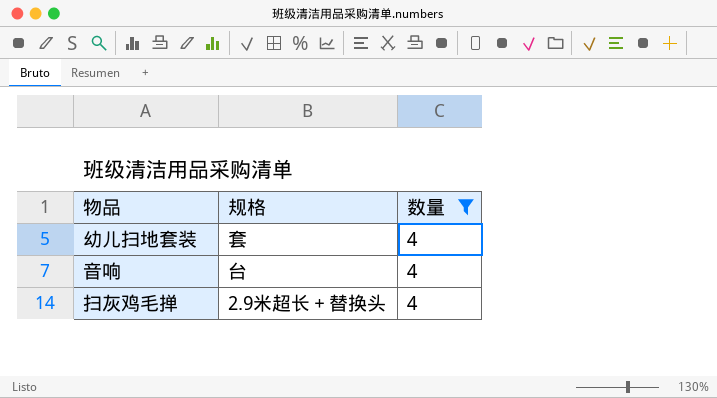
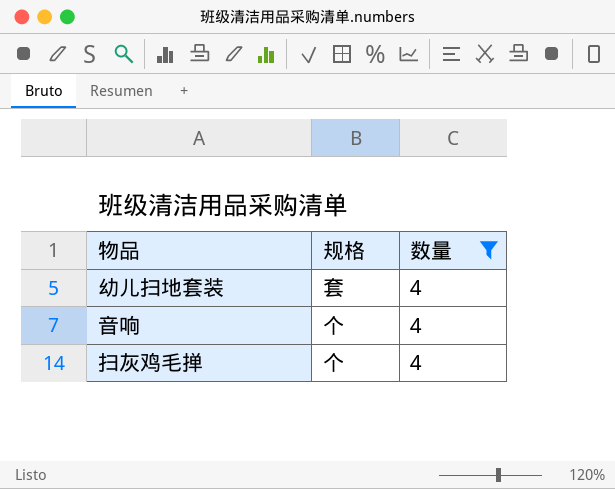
音响 | 规格: 台 -> 个
扫灰鸡毛掸 | 规格: 2.9米超长＋替换头 -> 个

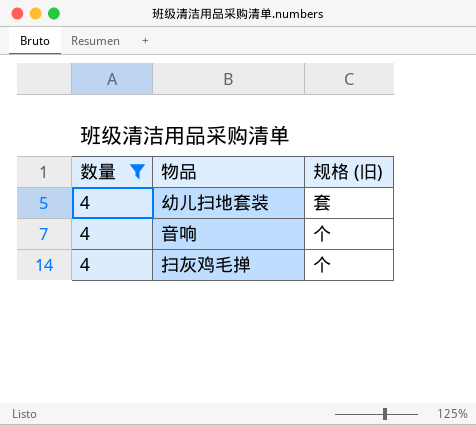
column 数量 | position: 3 -> 1
column name: 规格 -> 规格 (旧)

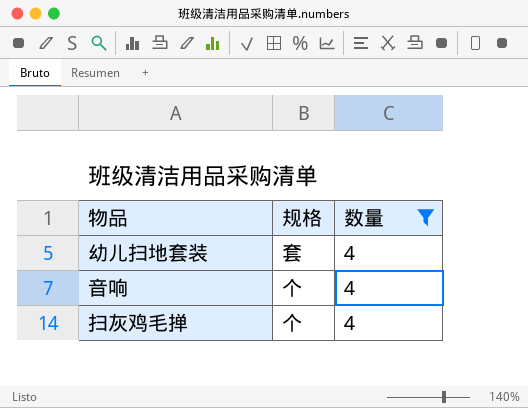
column name: 规格 (旧) -> 规格
column 数量 | position: 1 -> 3

